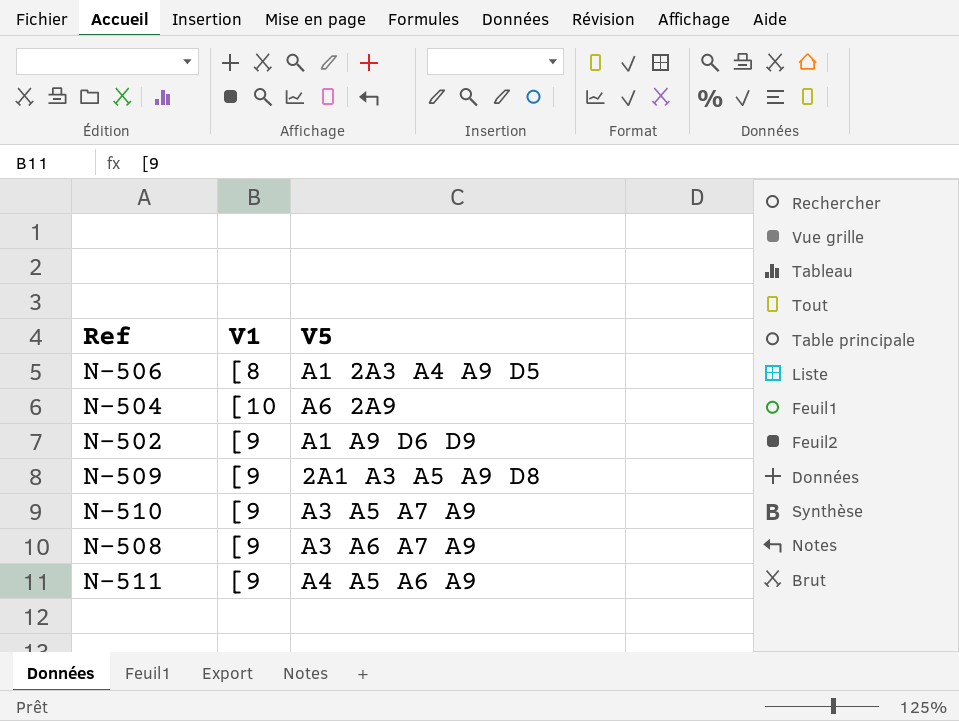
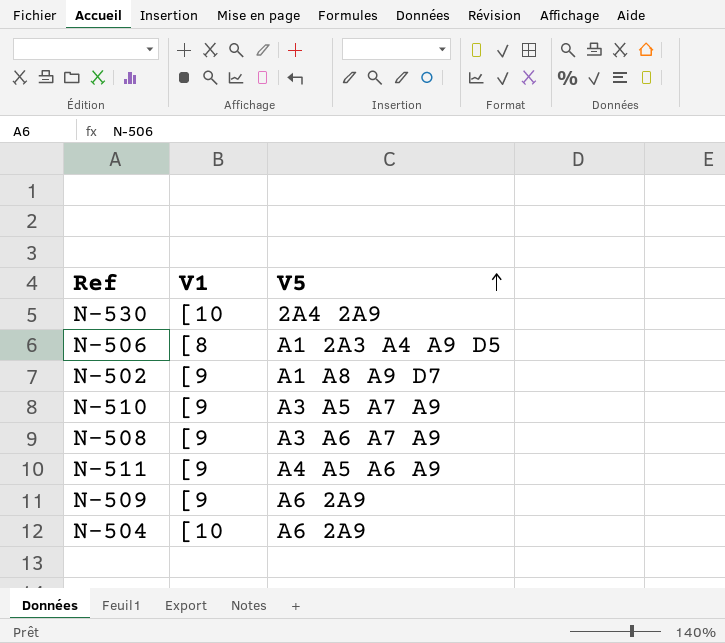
row order: none -> V5 ascending
row N-530: none -> [10 | 2A4 2A9
N-502 | V5: A1 A9 D6 D9 -> A1 A8 A9 D7
N-509 | V5: 2A1 A3 A5 A9 D8 -> A6 2A9

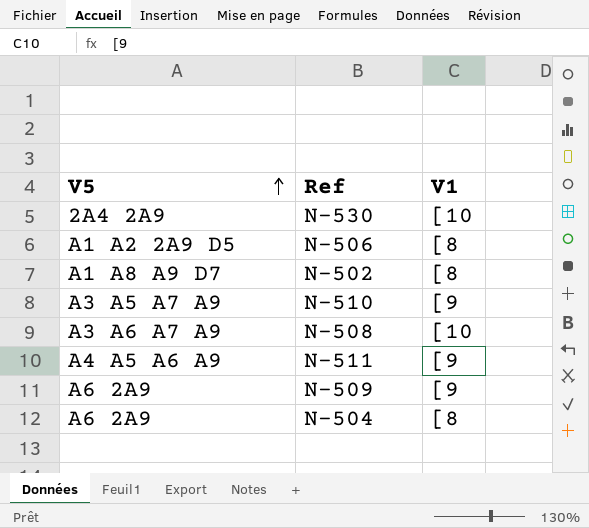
column V5 | position: 3 -> 1
N-506 | V5: A1 2A3 A4 A9 D5 -> A1 A2 2A9 D5
N-502 | V1: [9 -> [8
N-508 | V1: [9 -> [10
N-504 | V1: [10 -> [8

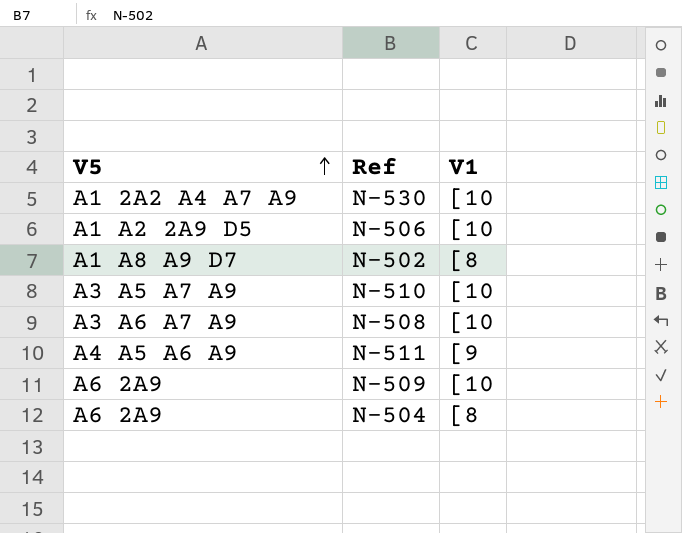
N-530 | V5: 2A4 2A9 -> A1 2A2 A4 A7 A9
N-506 | V1: [8 -> [10
N-510 | V1: [9 -> [10
N-509 | V1: [9 -> [10

